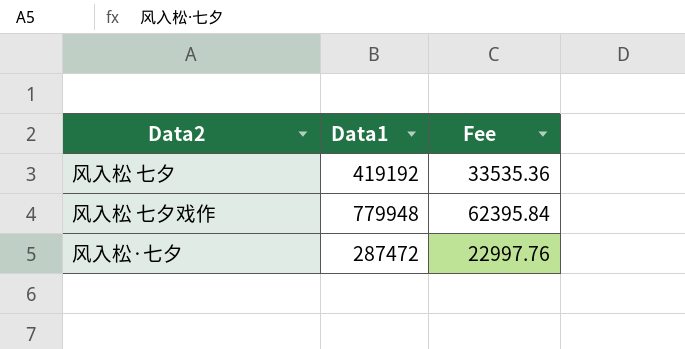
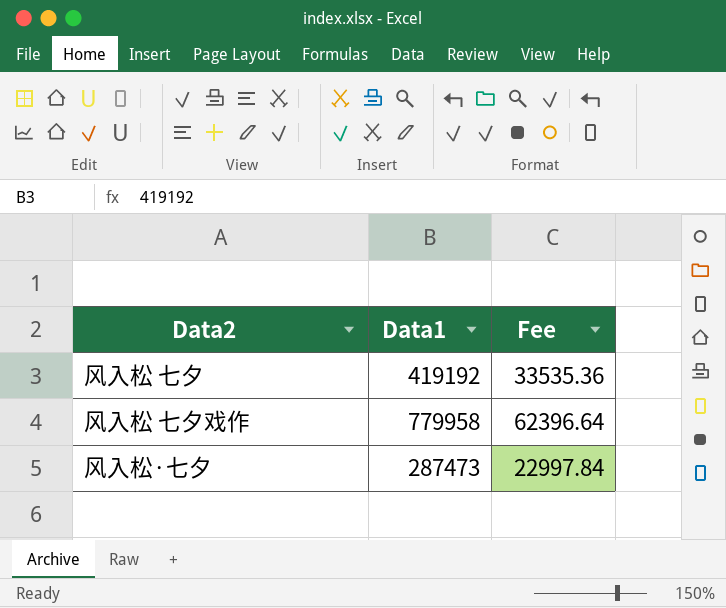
风入松 七夕戏作 | Data1: 779948 -> 779958
风入松 七夕戏作 | Fee: 62395.84 -> 62396.64
风入松·七夕 | Data1: 287472 -> 287473
风入松·七夕 | Fee: 22997.76 -> 22997.84

